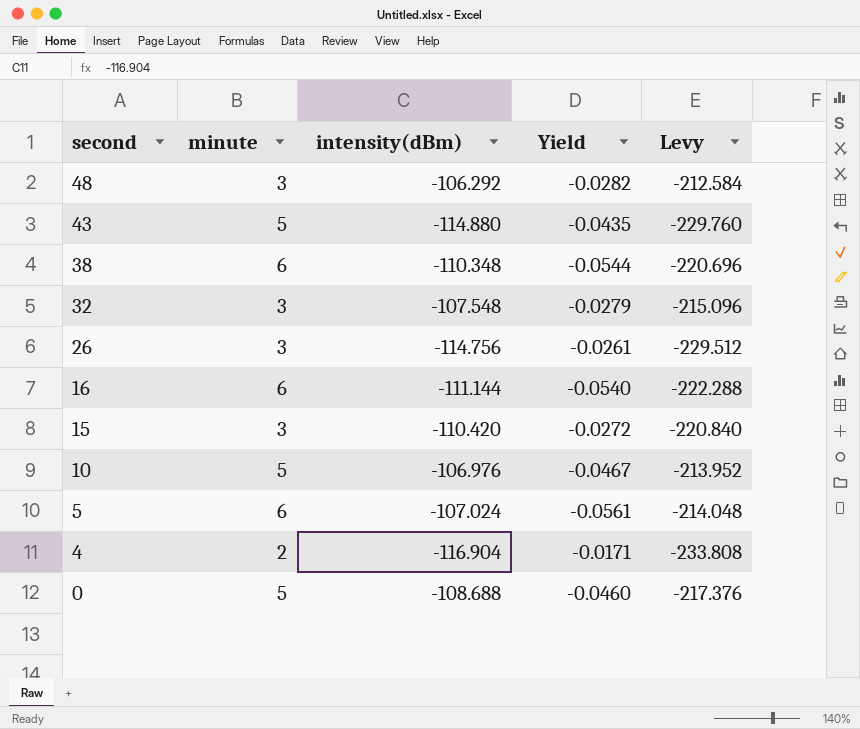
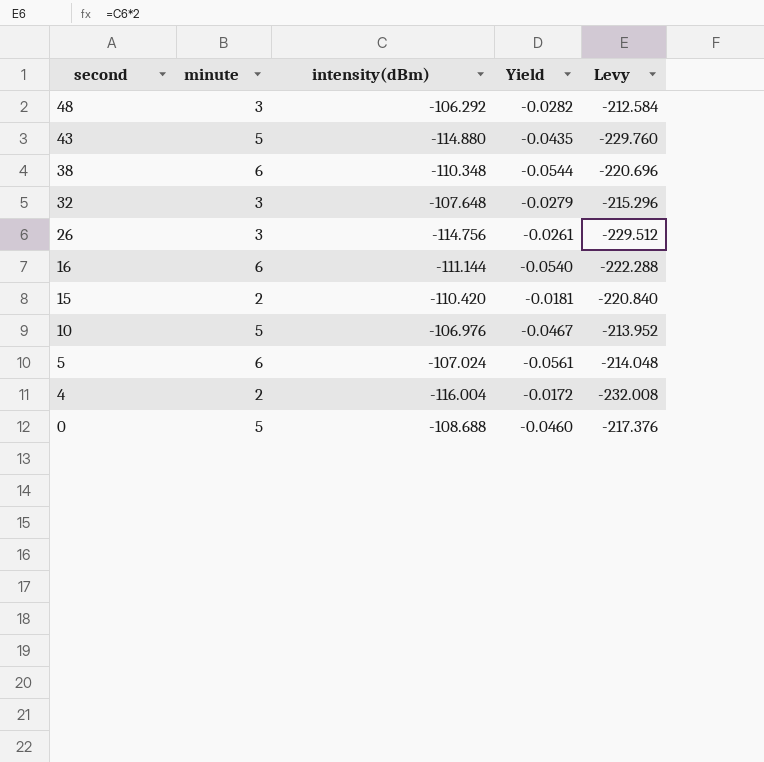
32 | intensity(dBm): -107.548 -> -107.648
32 | Levy: -215.096 -> -215.296
15 | minute: 3 -> 2
15 | Yield: -0.0272 -> -0.0181
4 | intensity(dBm): -116.904 -> -116.004
4 | Yield: -0.0171 -> -0.0172
4 | Levy: -233.808 -> -232.008

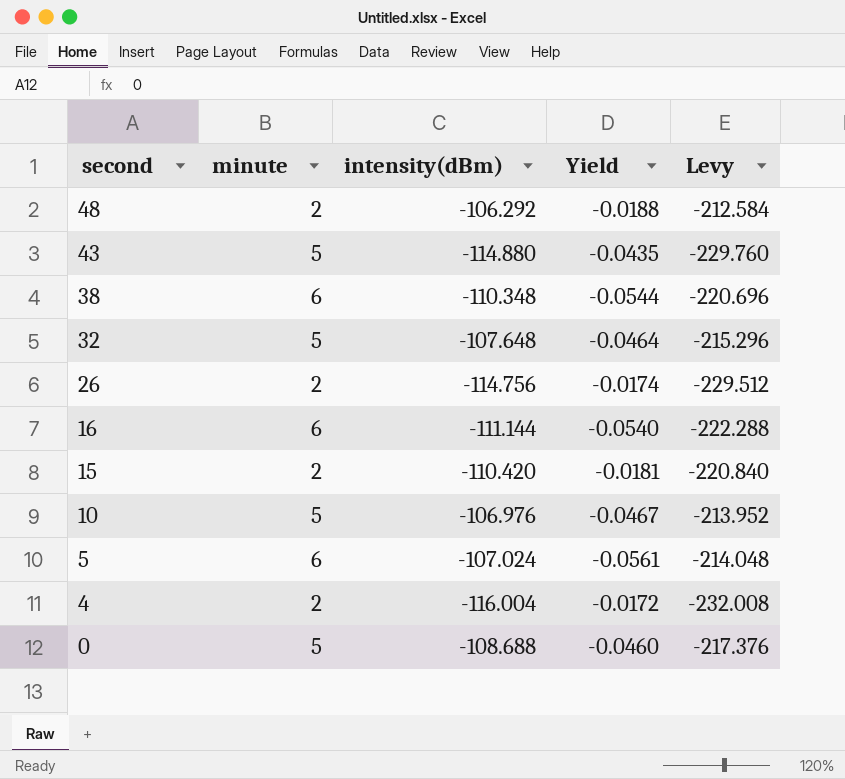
48 | minute: 3 -> 2
48 | Yield: -0.0282 -> -0.0188
32 | minute: 3 -> 5
32 | Yield: -0.0279 -> -0.0464
26 | minute: 3 -> 2
26 | Yield: -0.0261 -> -0.0174

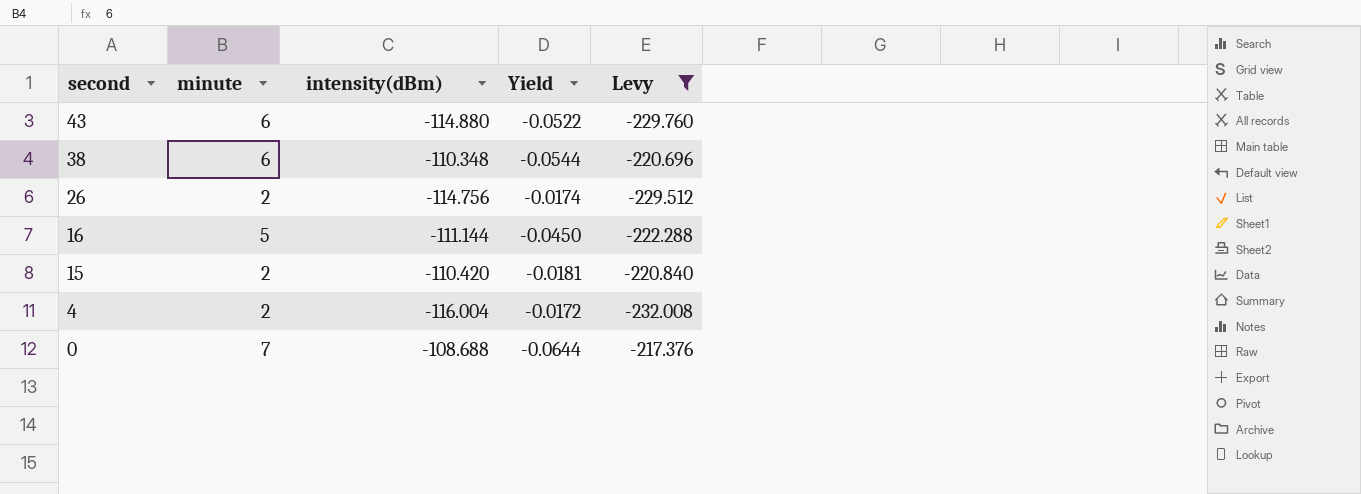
filter: none -> Levy <= -217.376
43 | minute: 5 -> 6
43 | Yield: -0.0435 -> -0.0522
16 | minute: 6 -> 5
16 | Yield: -0.0540 -> -0.0450
0 | minute: 5 -> 7
0 | Yield: -0.0460 -> -0.0644

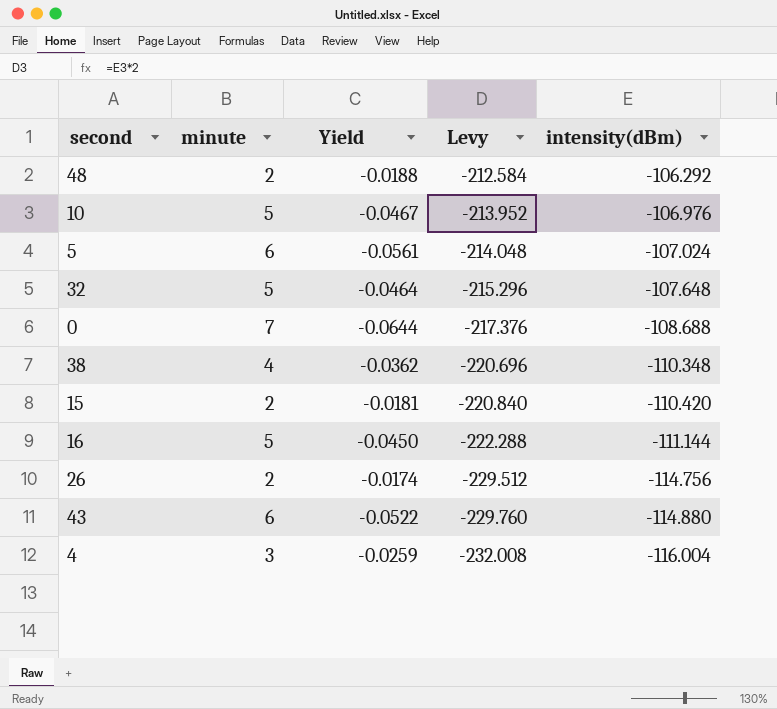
filter: Levy <= -217.376 -> none
row order: second descending -> Levy descending
column intensity(dBm) | position: 3 -> 5
38 | minute: 6 -> 4
38 | Yield: -0.0544 -> -0.0362
4 | minute: 2 -> 3
4 | Yield: -0.0172 -> -0.0259

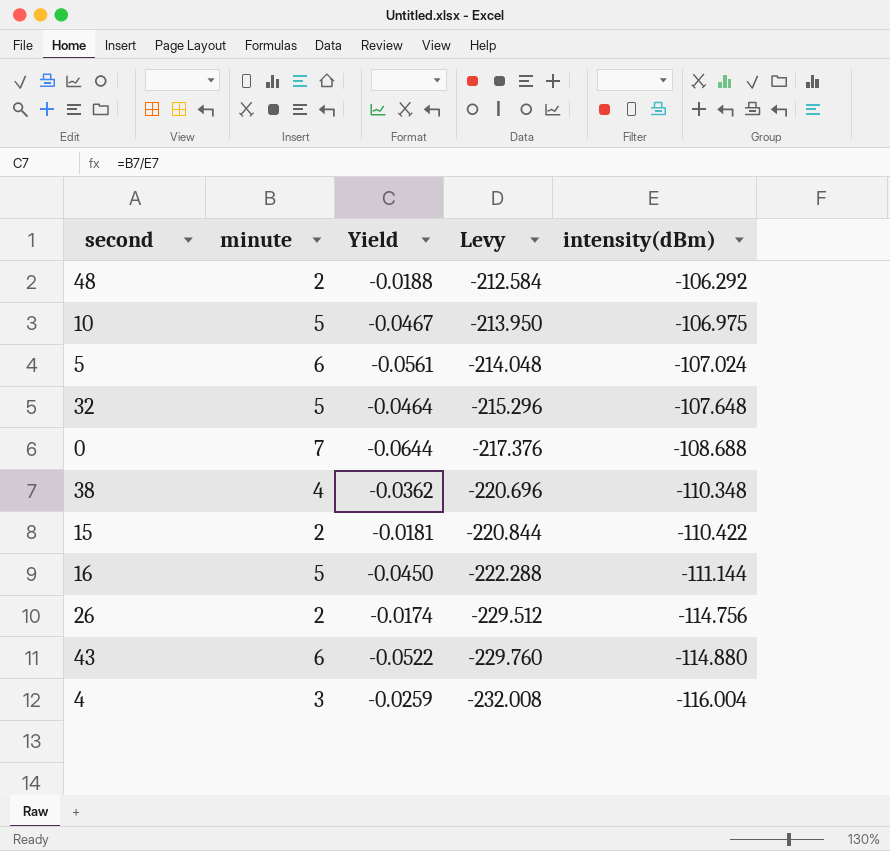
10 | Levy: -213.952 -> -213.950
10 | intensity(dBm): -106.976 -> -106.975
15 | Levy: -220.840 -> -220.844
15 | intensity(dBm): -110.420 -> -110.422

